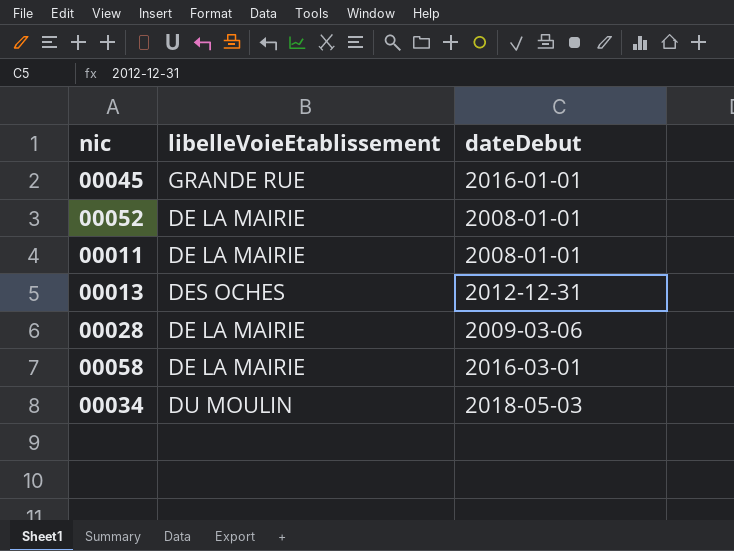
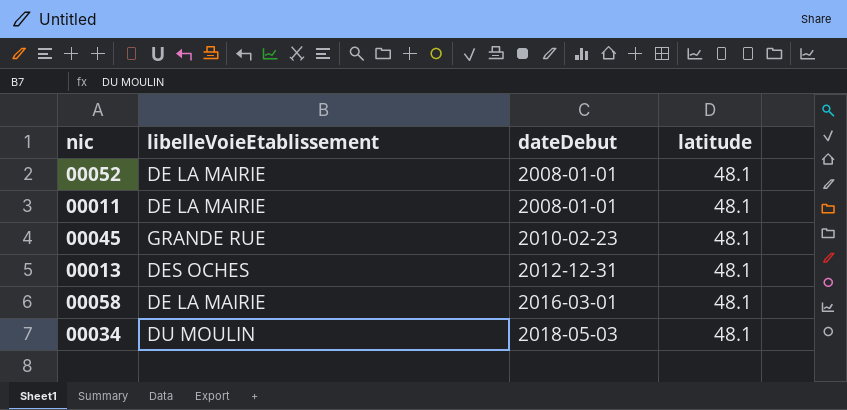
row order: none -> dateDebut ascending
column latitude | position: none -> 4
row 00028: DE LA MAIRIE | 2009-03-06 -> none
00045 | dateDebut: 2016-01-01 -> 2010-02-23

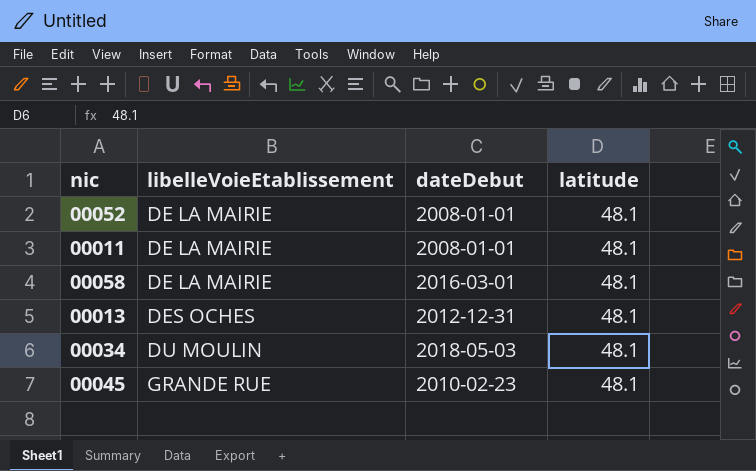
row order: dateDebut ascending -> libelleVoieEtablissement ascending

